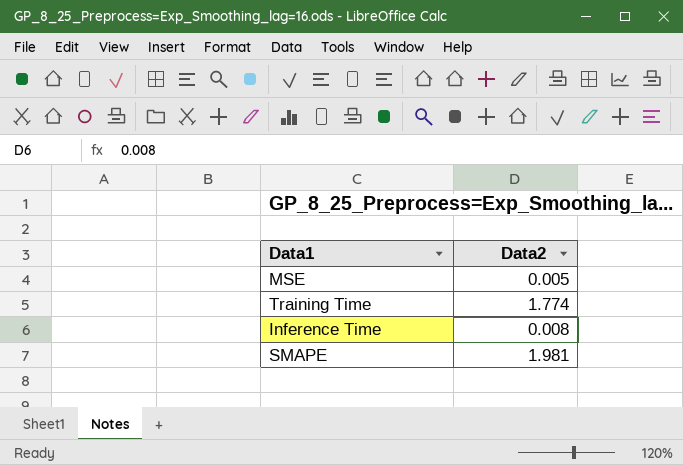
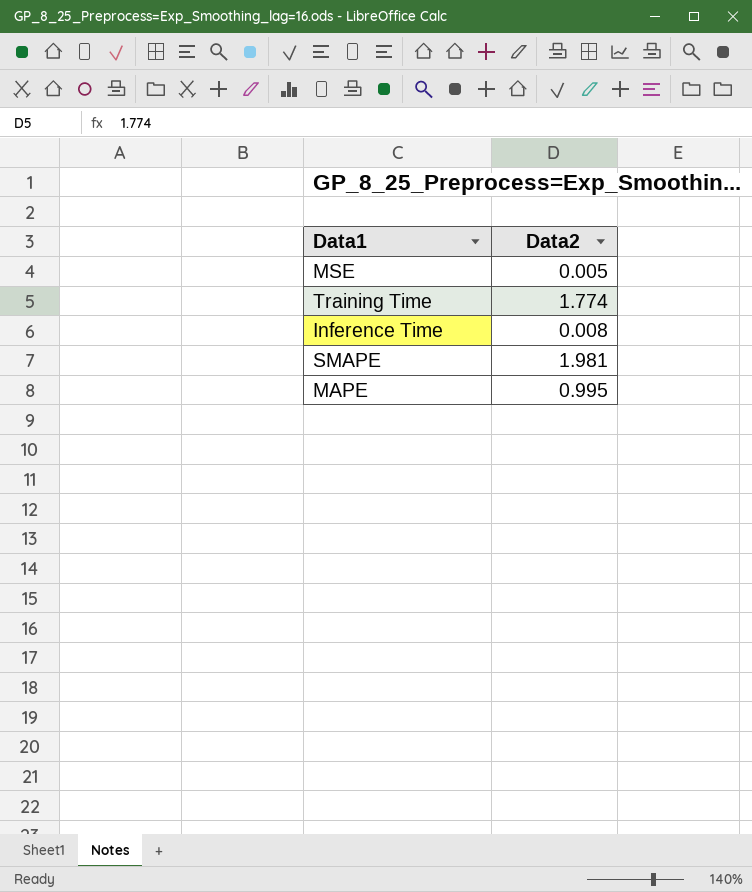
row MAPE: none -> 0.995

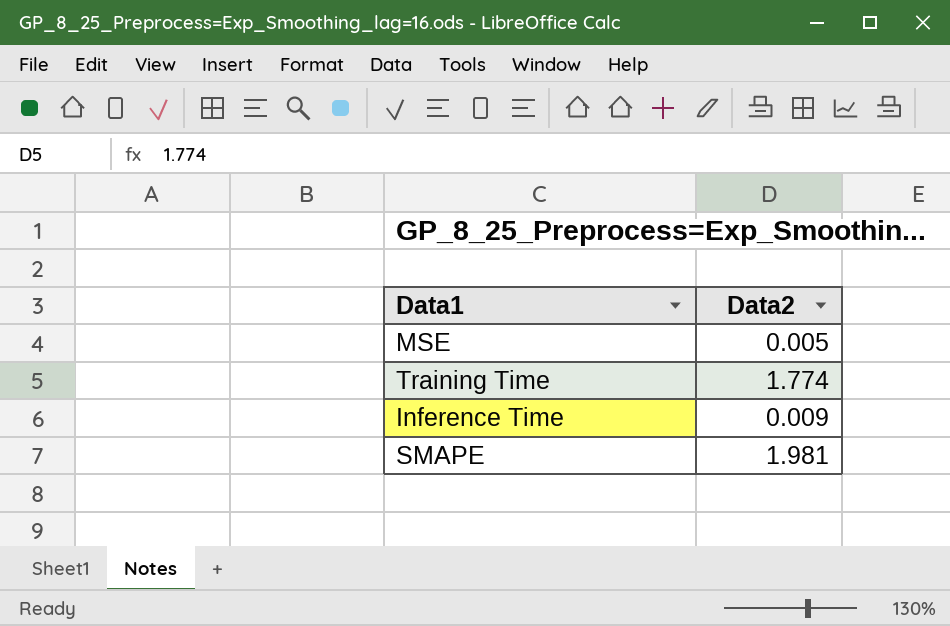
row MAPE: 0.995 -> none
Inference Time | Data2: 0.008 -> 0.009

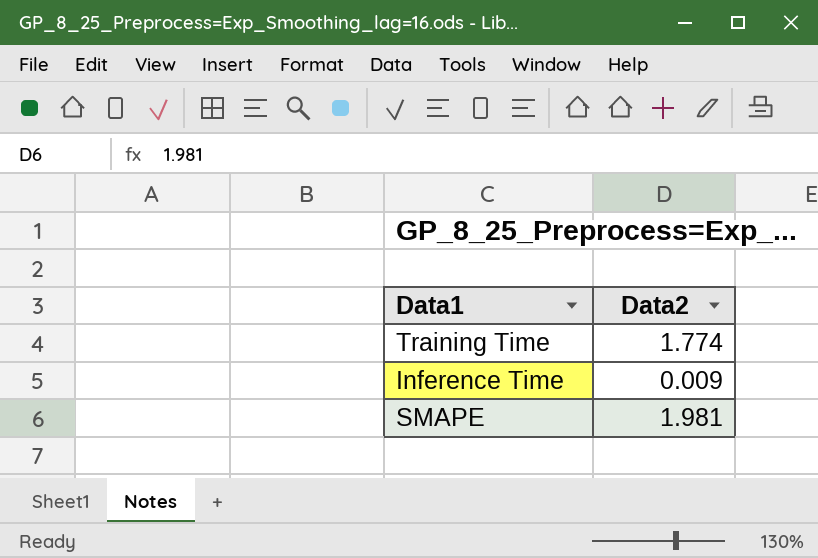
row MSE: 0.005 -> none

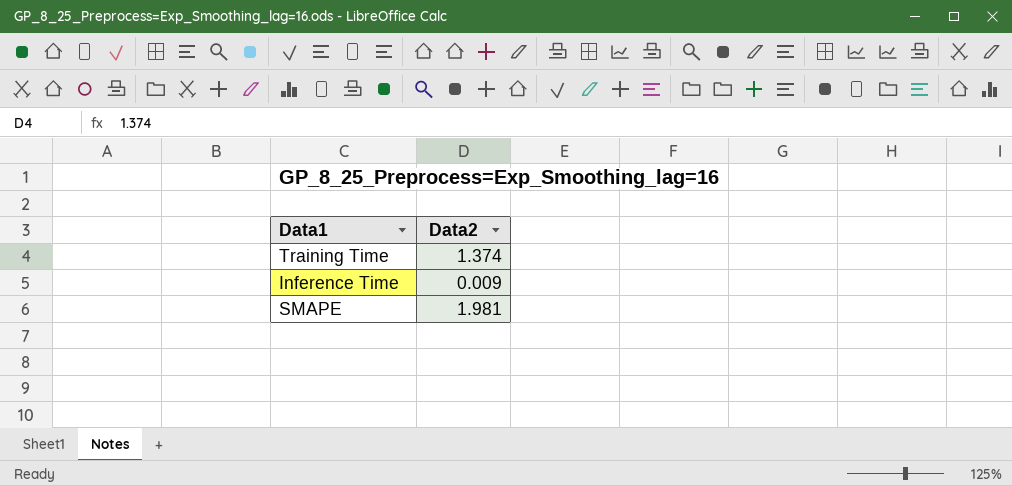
Training Time | Data2: 1.774 -> 1.374

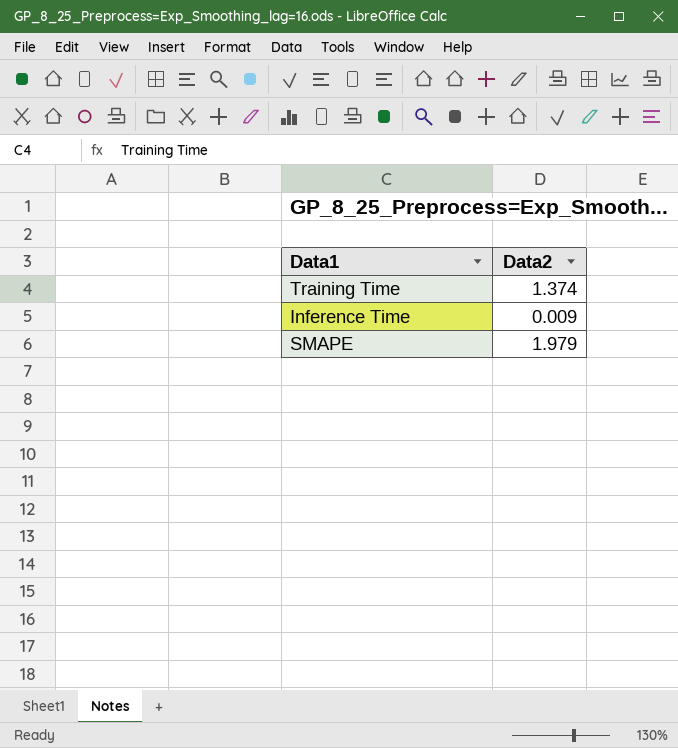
SMAPE | Data2: 1.981 -> 1.979

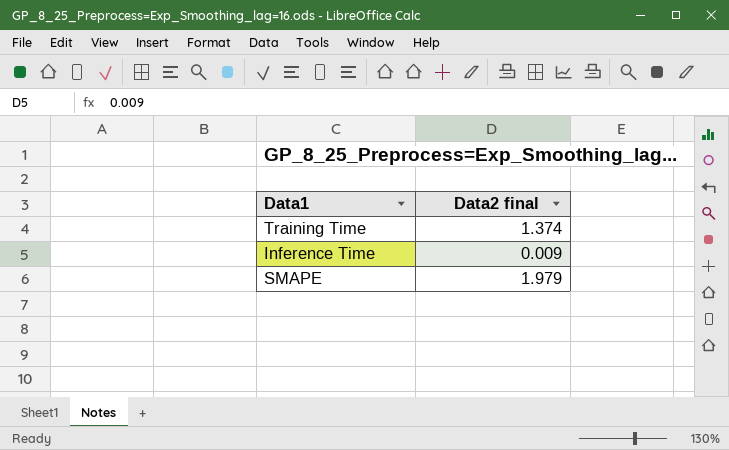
column name: Data2 -> Data2 final

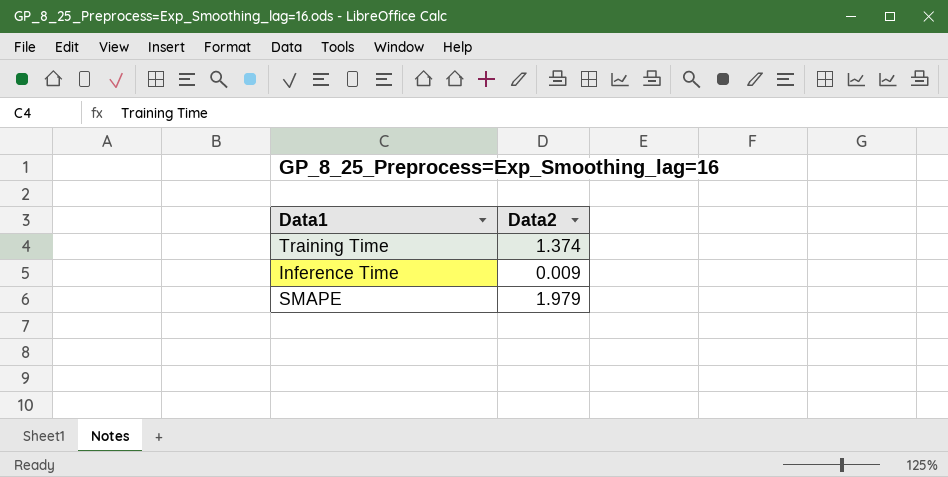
column name: Data2 final -> Data2

